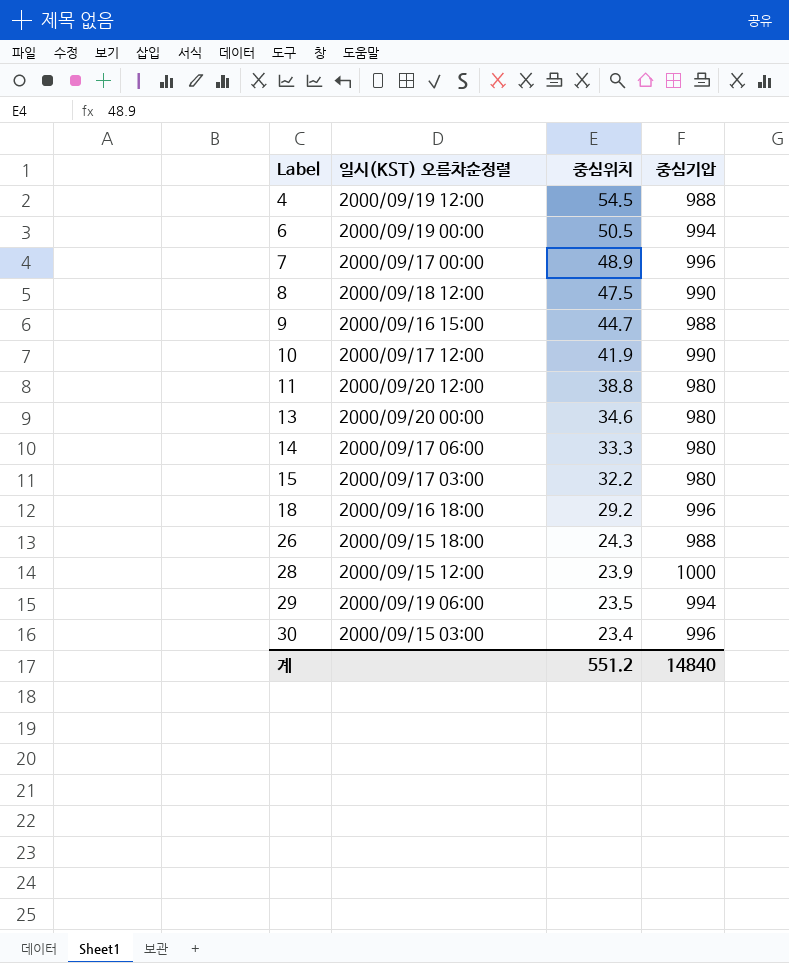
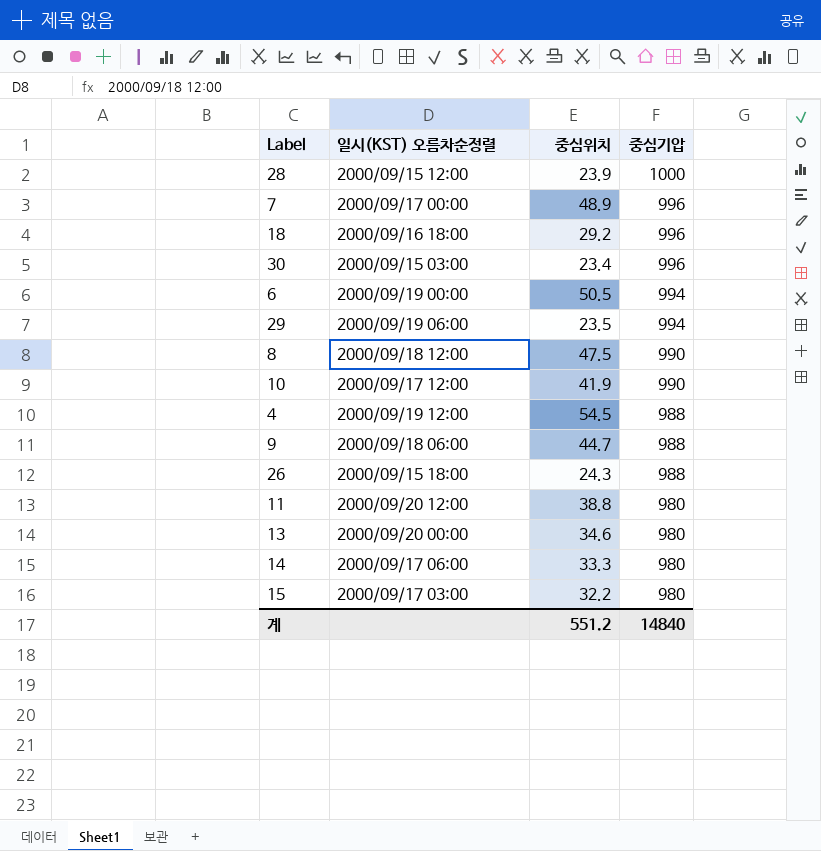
row order: Label ascending -> 중심기압 descending
9 | 일시(KST) 오름차순정렬: 2000/09/16 15:00 -> 2000/09/18 06:00

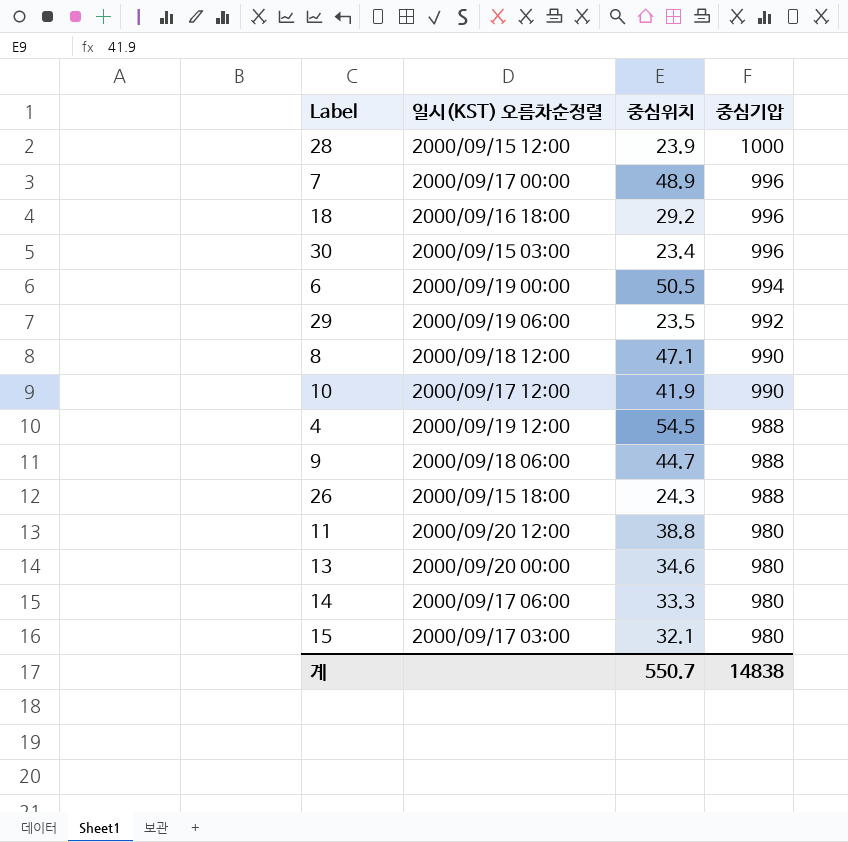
29 | 중심기압: 994 -> 992
8 | 중심위치: 47.5 -> 47.1
15 | 중심위치: 32.2 -> 32.1
계 | 중심위치: 551.2 -> 550.7
계 | 중심기압: 14840 -> 14838

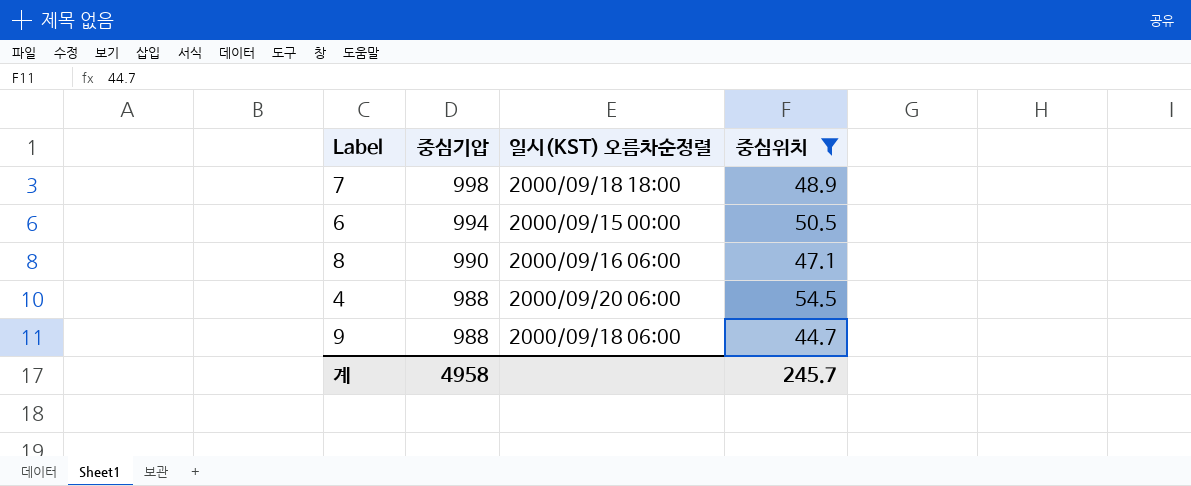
filter: none -> 중심위치 >= 44.7
column 중심기압 | position: 4 -> 2
7 | 중심기압: 996 -> 998
7 | 일시(KST) 오름차순정렬: 2000/09/17 00:00 -> 2000/09/18 18:00
6 | 일시(KST) 오름차순정렬: 2000/09/19 00:00 -> 2000/09/15 00:00
8 | 일시(KST) 오름차순정렬: 2000/09/18 12:00 -> 2000/09/16 06:00
4 | 일시(KST) 오름차순정렬: 2000/09/19 12:00 -> 2000/09/20 06:00
계 | 중심기압: 14838 -> 4958
계 | 중심위치: 550.7 -> 245.7

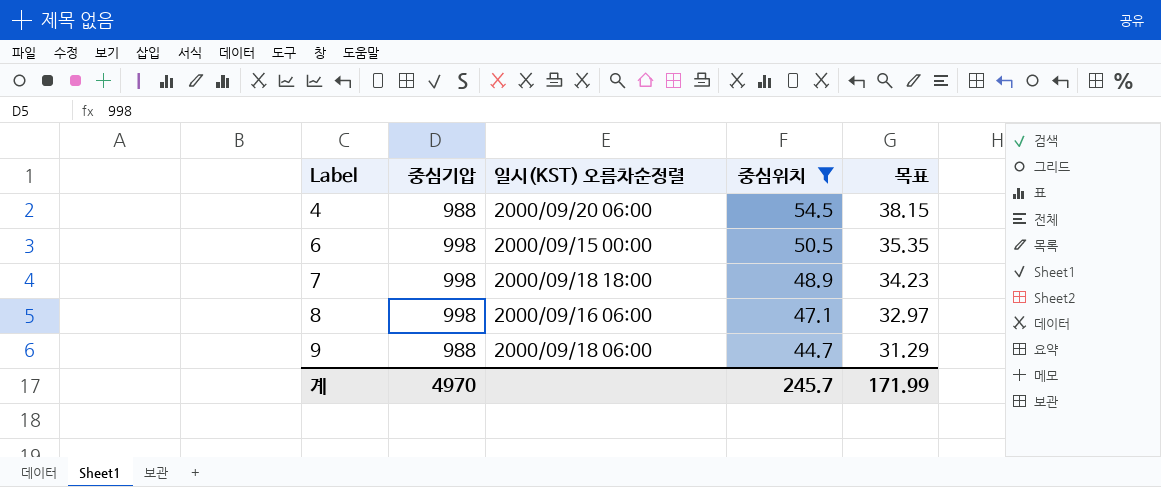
row order: 중심기압 descending -> Label ascending
column 목표 | formula: none -> [중심위치] * 0.7
6 | 중심기압: 994 -> 998
8 | 중심기압: 990 -> 998
계 | 중심기압: 4958 -> 4970

